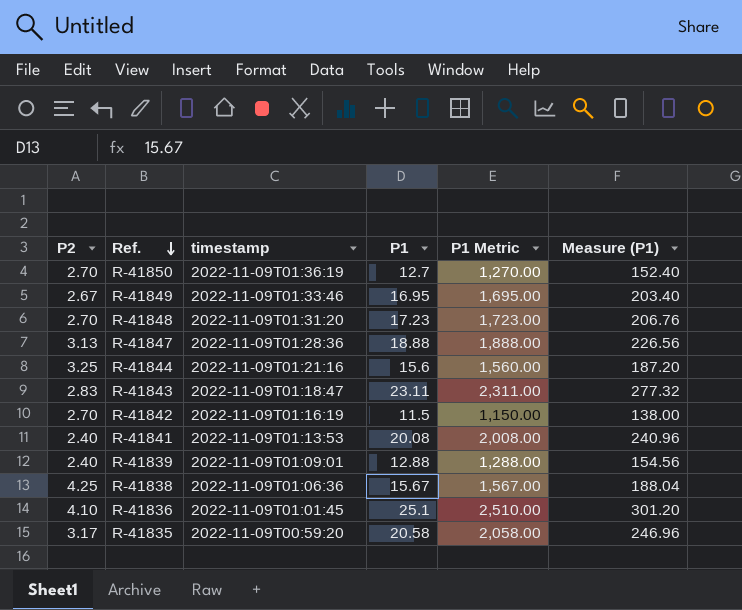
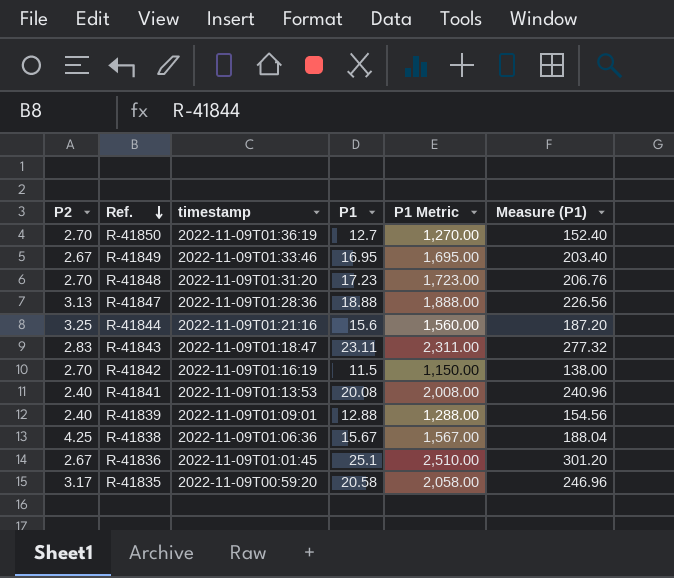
R-41836 | P2: 4.10 -> 2.67

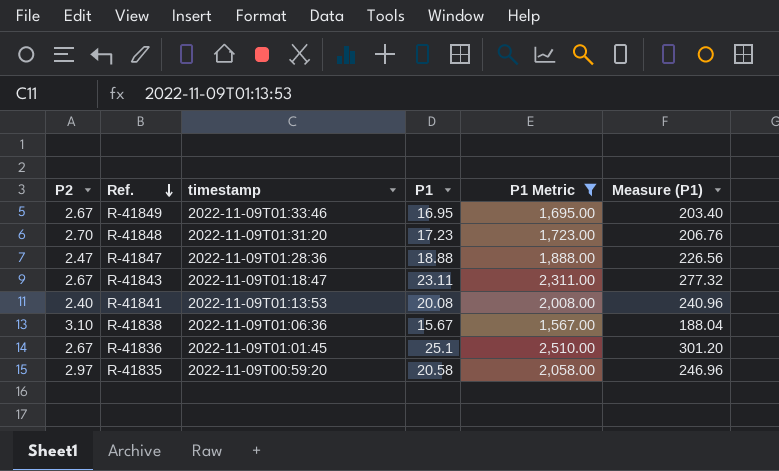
filter: none -> P1 Metric >= 1,567.00
R-41847 | P2: 3.13 -> 2.47
R-41843 | P2: 2.83 -> 2.67
R-41838 | P2: 4.25 -> 3.10
R-41835 | P2: 3.17 -> 2.97

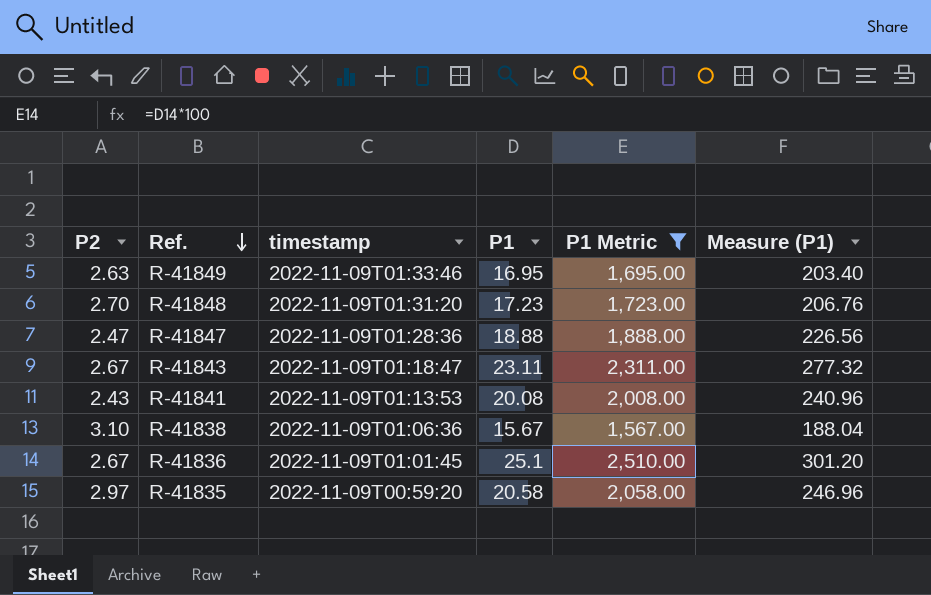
R-41849 | P2: 2.67 -> 2.63
R-41841 | P2: 2.40 -> 2.43

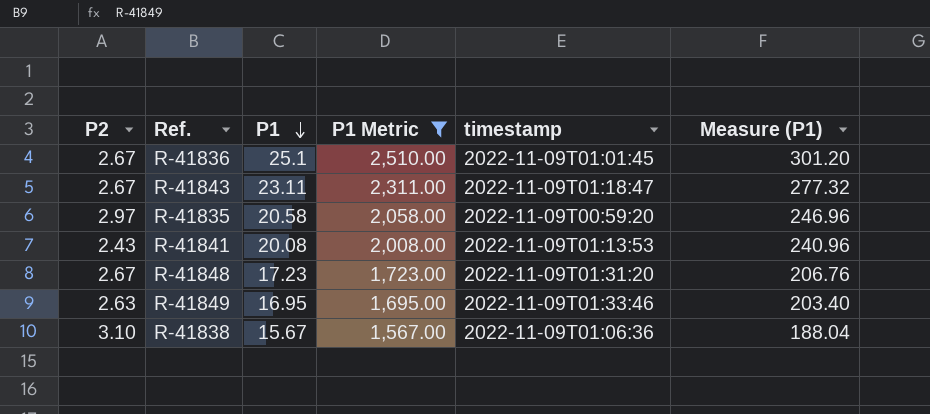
row order: Ref. descending -> P1 descending
column timestamp | position: 3 -> 5
row R-41847: 2.47 | 2022-11-09T01:28:36 | 18.88 | 1,888.00 | 226.56 -> none
R-41848 | P2: 2.70 -> 2.67

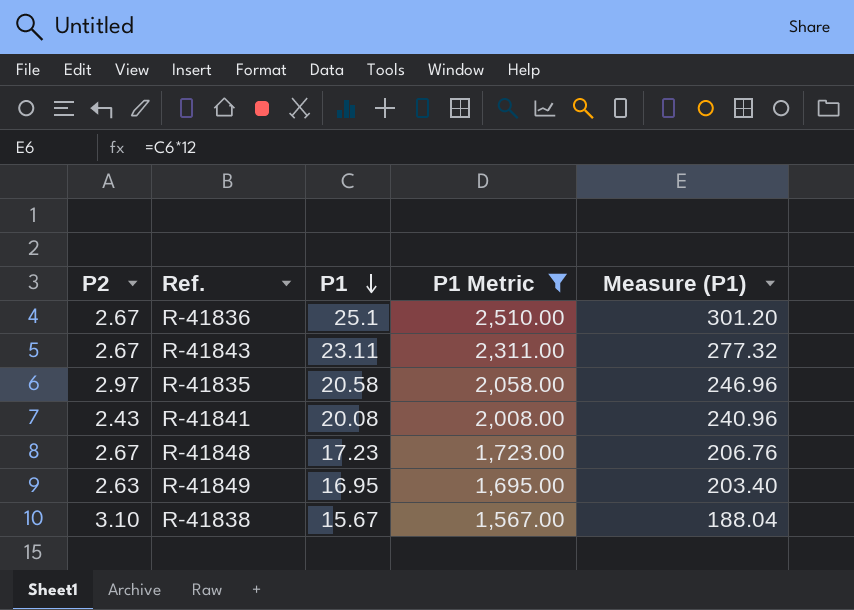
column timestamp | position: 5 -> none

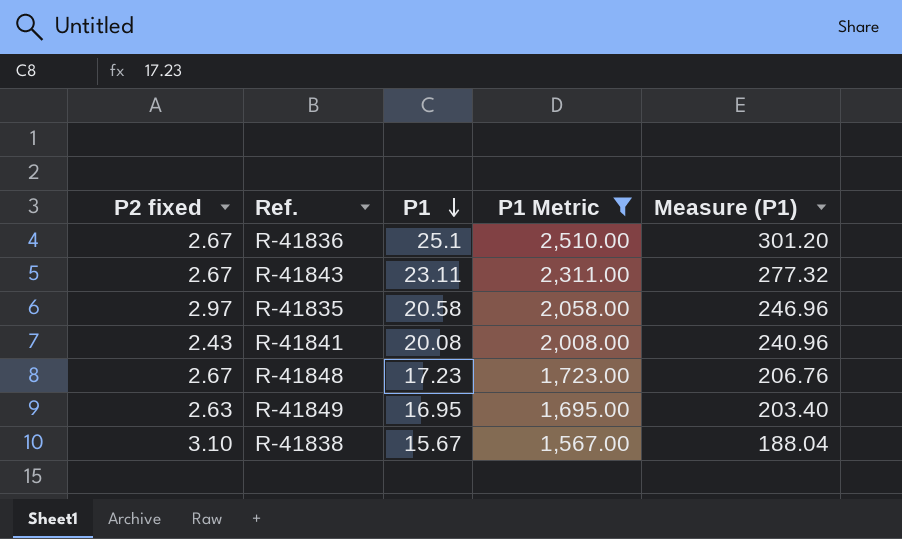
column name: P2 -> P2 fixed

